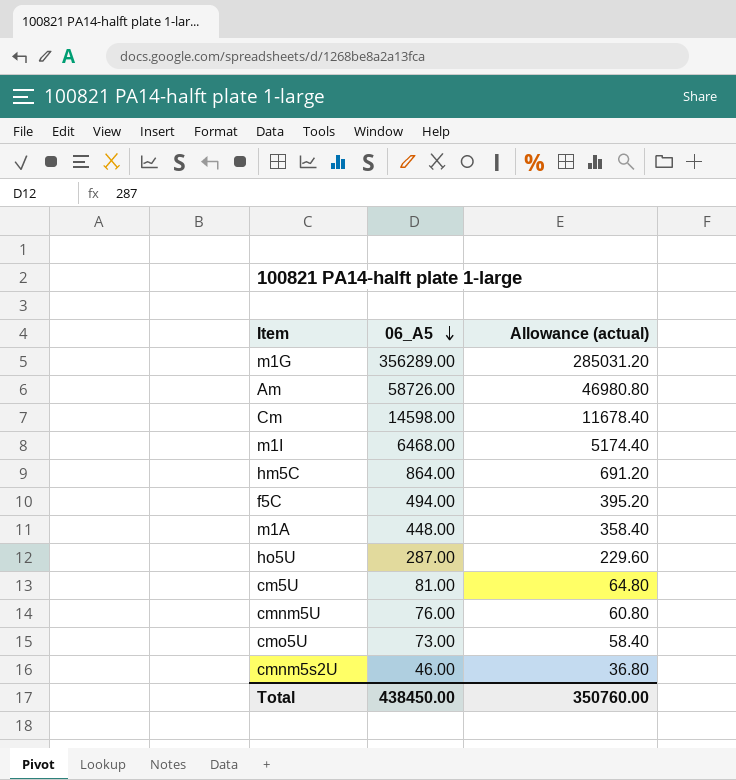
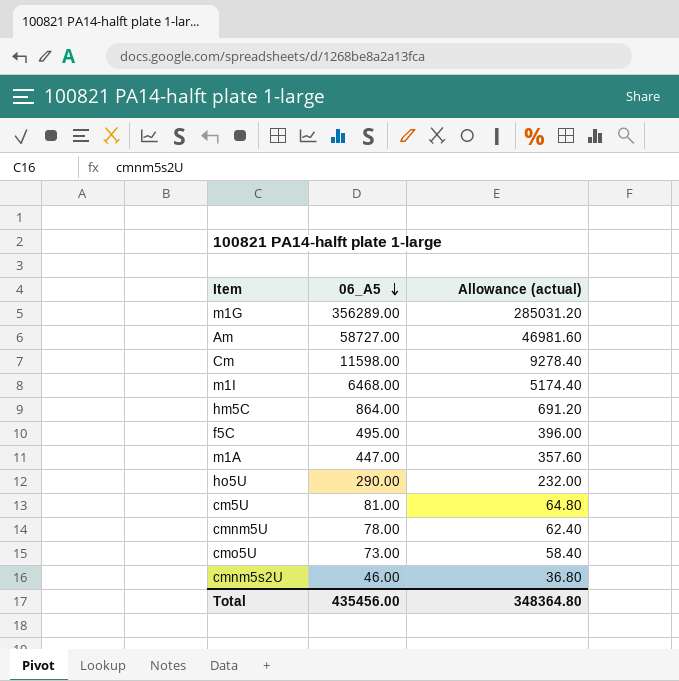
Am | 06_A5: 58726.00 -> 58727.00
Am | Allowance (actual): 46980.80 -> 46981.60
Cm | 06_A5: 14598.00 -> 11598.00
Cm | Allowance (actual): 11678.40 -> 9278.40
f5C | 06_A5: 494.00 -> 495.00
f5C | Allowance (actual): 395.20 -> 396.00
m1A | 06_A5: 448.00 -> 447.00
m1A | Allowance (actual): 358.40 -> 357.60
ho5U | 06_A5: 287.00 -> 290.00
ho5U | Allowance (actual): 229.60 -> 232.00
cmnm5U | 06_A5: 76.00 -> 78.00
cmnm5U | Allowance (actual): 60.80 -> 62.40
Total | 06_A5: 438450.00 -> 435456.00
Total | Allowance (actual): 350760.00 -> 348364.80

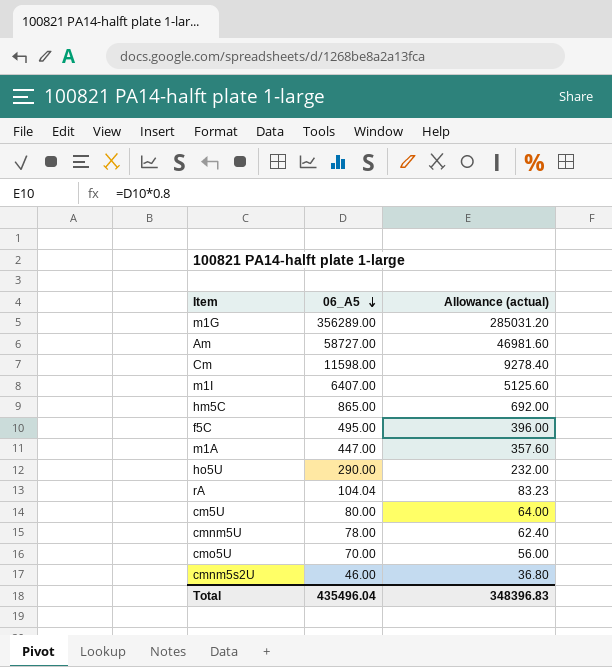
m1I | 06_A5: 6468.00 -> 6407.00
m1I | Allowance (actual): 5174.40 -> 5125.60
hm5C | 06_A5: 864.00 -> 865.00
hm5C | Allowance (actual): 691.20 -> 692.00
row rA: none -> 104.04 | 83.23
cm5U | 06_A5: 81.00 -> 80.00
cm5U | Allowance (actual): 64.80 -> 64.00
cmo5U | 06_A5: 73.00 -> 70.00
cmo5U | Allowance (actual): 58.40 -> 56.00
Total | 06_A5: 435456.00 -> 435496.04
Total | Allowance (actual): 348364.80 -> 348396.83

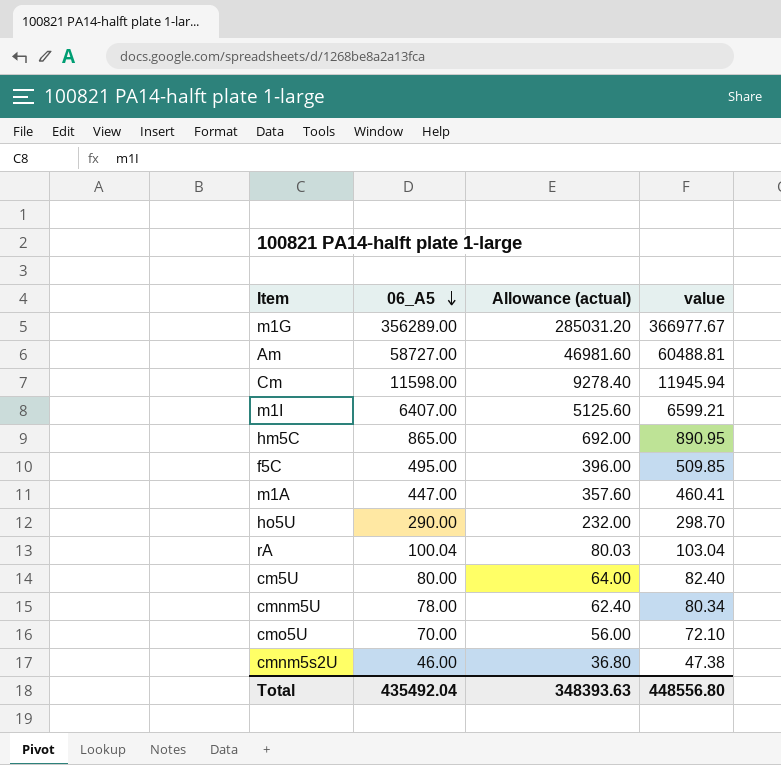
column value | formula: none -> [06_A5] * 1.03
rA | 06_A5: 104.04 -> 100.04
rA | Allowance (actual): 83.23 -> 80.03
Total | 06_A5: 435496.04 -> 435492.04
Total | Allowance (actual): 348396.83 -> 348393.63

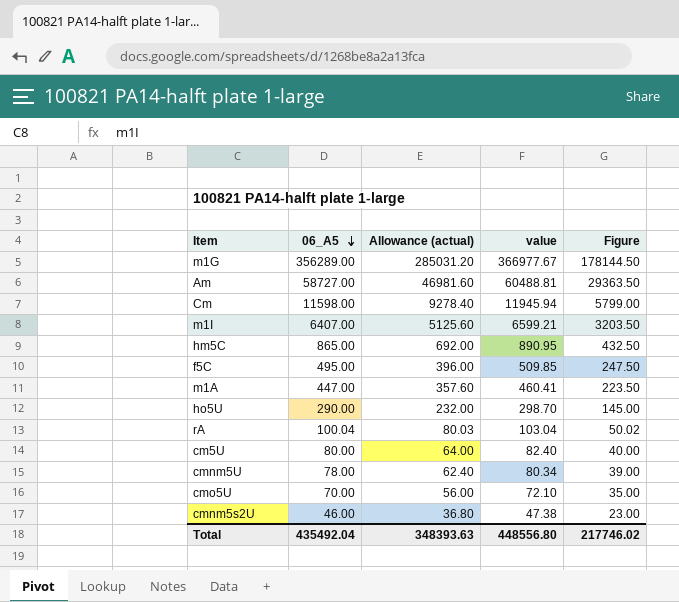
column Figure | formula: none -> [06_A5] * 0.5

